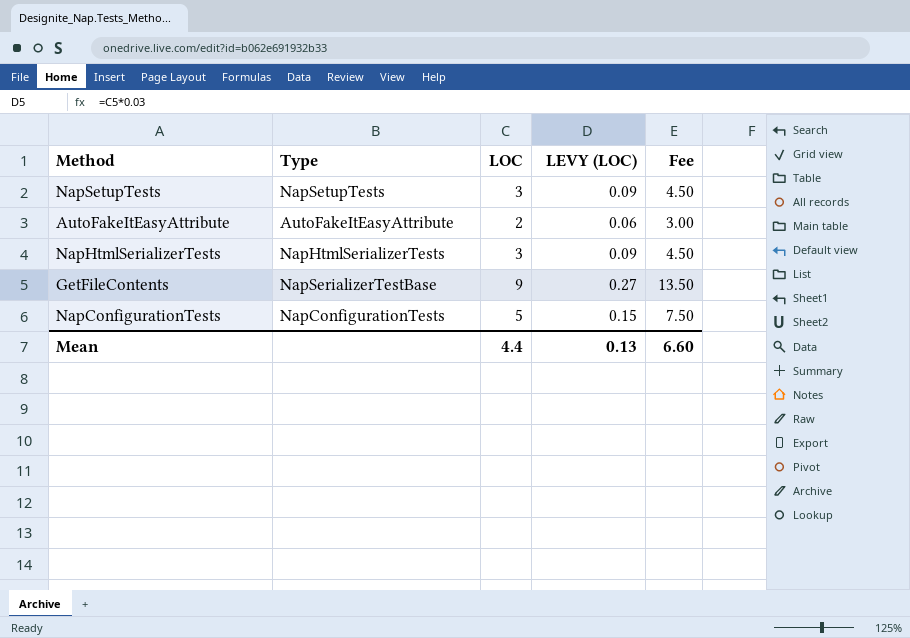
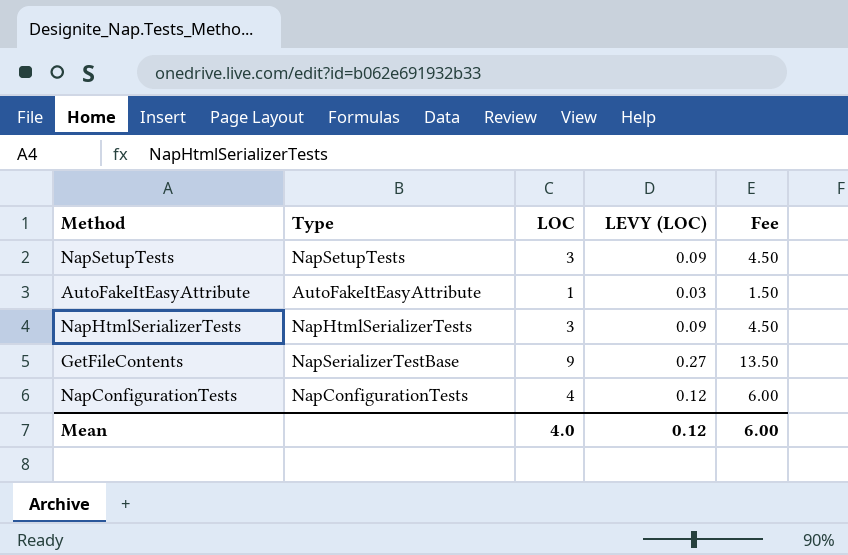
AutoFakeItEasyAttribute | LOC: 2 -> 1
AutoFakeItEasyAttribute | LEVY (LOC): 0.06 -> 0.03
AutoFakeItEasyAttribute | Fee: 3.00 -> 1.50
NapConfigurationTests | LOC: 5 -> 4
NapConfigurationTests | LEVY (LOC): 0.15 -> 0.12
NapConfigurationTests | Fee: 7.50 -> 6.00
Mean | LOC: 4.4 -> 4.0
Mean | LEVY (LOC): 0.13 -> 0.12
Mean | Fee: 6.60 -> 6.00

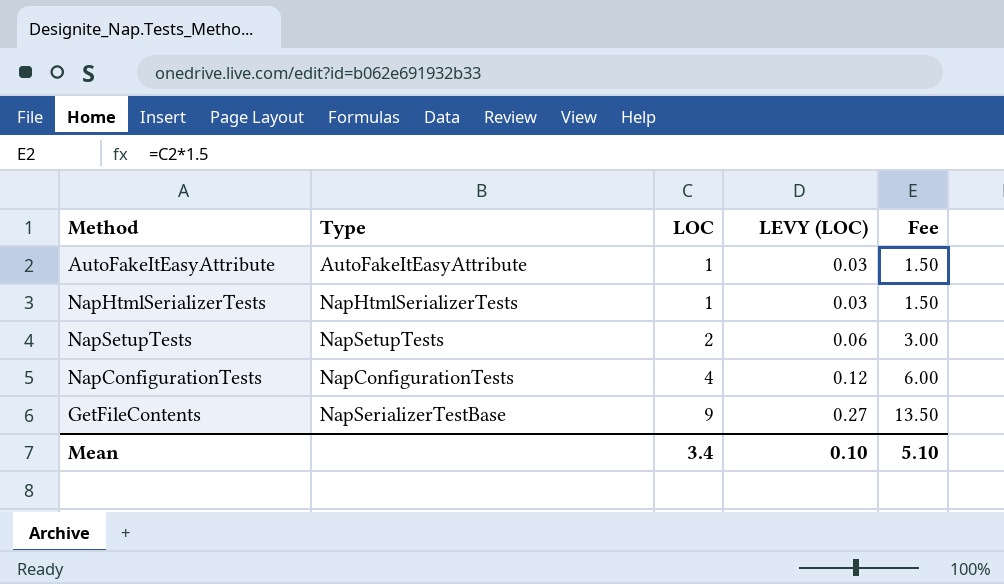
row order: none -> LOC ascending
NapHtmlSerializerTests | LOC: 3 -> 1
NapHtmlSerializerTests | LEVY (LOC): 0.09 -> 0.03
NapHtmlSerializerTests | Fee: 4.50 -> 1.50
NapSetupTests | LOC: 3 -> 2
NapSetupTests | LEVY (LOC): 0.09 -> 0.06
NapSetupTests | Fee: 4.50 -> 3.00
Mean | LOC: 4.0 -> 3.4
Mean | LEVY (LOC): 0.12 -> 0.10
Mean | Fee: 6.00 -> 5.10

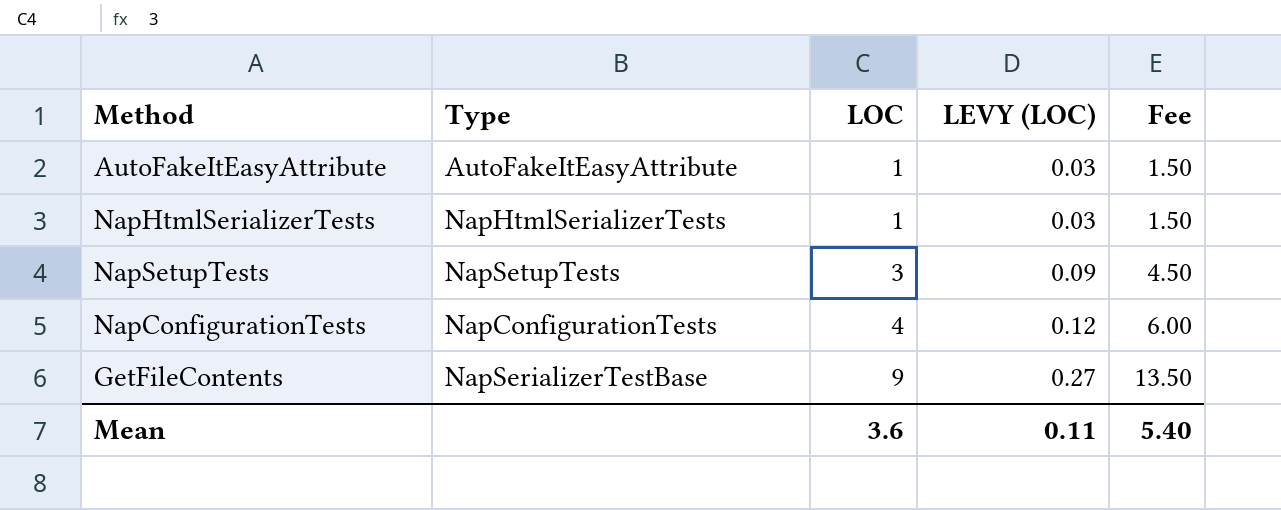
NapSetupTests | LOC: 2 -> 3
NapSetupTests | LEVY (LOC): 0.06 -> 0.09
NapSetupTests | Fee: 3.00 -> 4.50
Mean | LOC: 3.4 -> 3.6
Mean | LEVY (LOC): 0.10 -> 0.11
Mean | Fee: 5.10 -> 5.40

